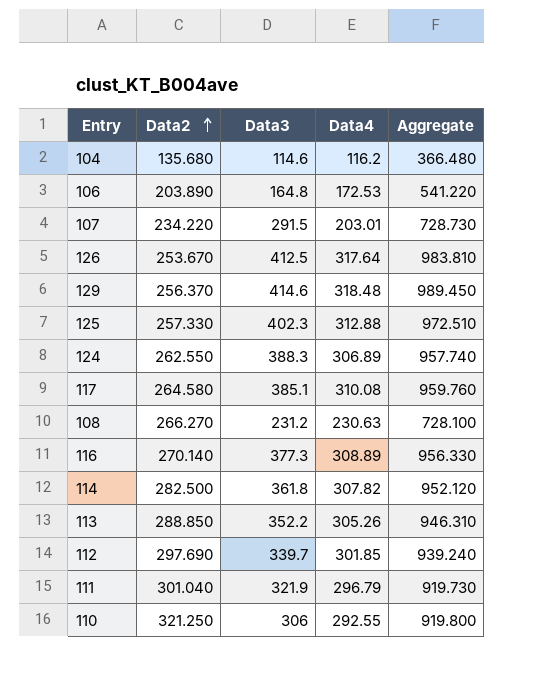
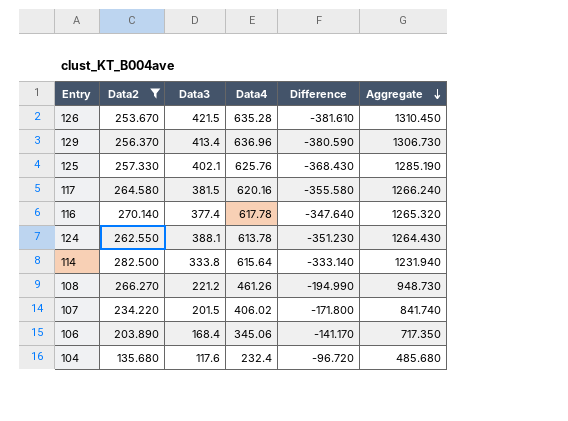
filter: none -> Data2 <= 282.500
row order: Data2 ascending -> Aggregate descending
column Difference | formula: none -> [Data2] - [Data4]
126 | Data3: 412.5 -> 421.5
126 | Data4: 317.64 -> 635.28
126 | Aggregate: 983.810 -> 1310.450
129 | Data3: 414.6 -> 413.4
129 | Data4: 318.48 -> 636.96
129 | Aggregate: 989.450 -> 1306.730
125 | Data3: 402.3 -> 402.1
125 | Data4: 312.88 -> 625.76
125 | Aggregate: 972.510 -> 1285.190
117 | Data3: 385.1 -> 381.5
117 | Data4: 310.08 -> 620.16
117 | Aggregate: 959.760 -> 1266.240
116 | Data3: 377.3 -> 377.4
116 | Data4: 308.89 -> 617.78
116 | Aggregate: 956.330 -> 1265.320
124 | Data3: 388.3 -> 388.1
124 | Data4: 306.89 -> 613.78
124 | Aggregate: 957.740 -> 1264.430
114 | Data3: 361.8 -> 333.8
114 | Data4: 307.82 -> 615.64
114 | Aggregate: 952.120 -> 1231.940
108 | Data3: 231.2 -> 221.2
108 | Data4: 230.63 -> 461.26
108 | Aggregate: 728.100 -> 948.730
107 | Data3: 291.5 -> 201.5
107 | Data4: 203.01 -> 406.02
107 | Aggregate: 728.730 -> 841.740
106 | Data3: 164.8 -> 168.4
106 | Data4: 172.53 -> 345.06
106 | Aggregate: 541.220 -> 717.350
104 | Data3: 114.6 -> 117.6
104 | Data4: 116.2 -> 232.4
104 | Aggregate: 366.480 -> 485.680

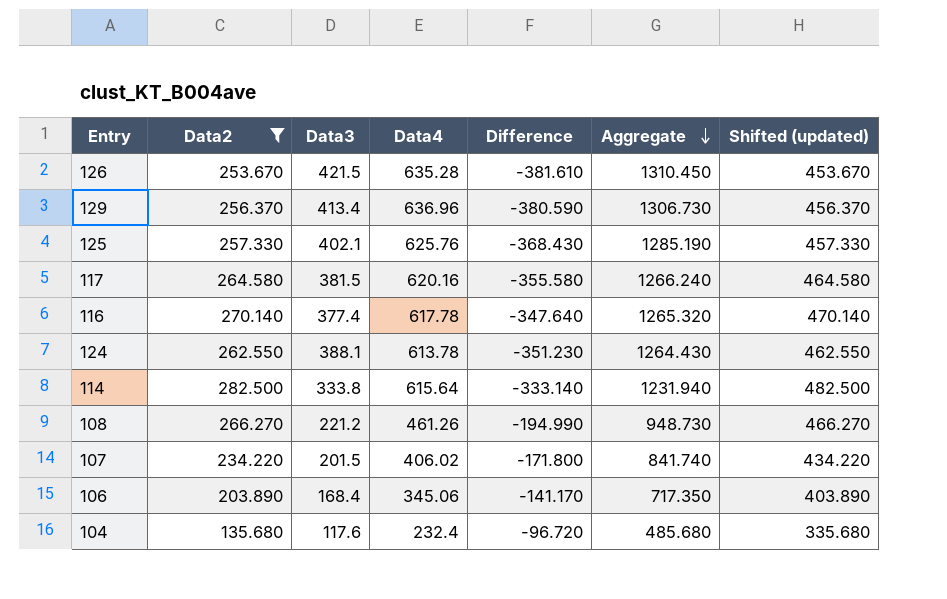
column Shifted (updated) | formula: none -> [Data2] + 200

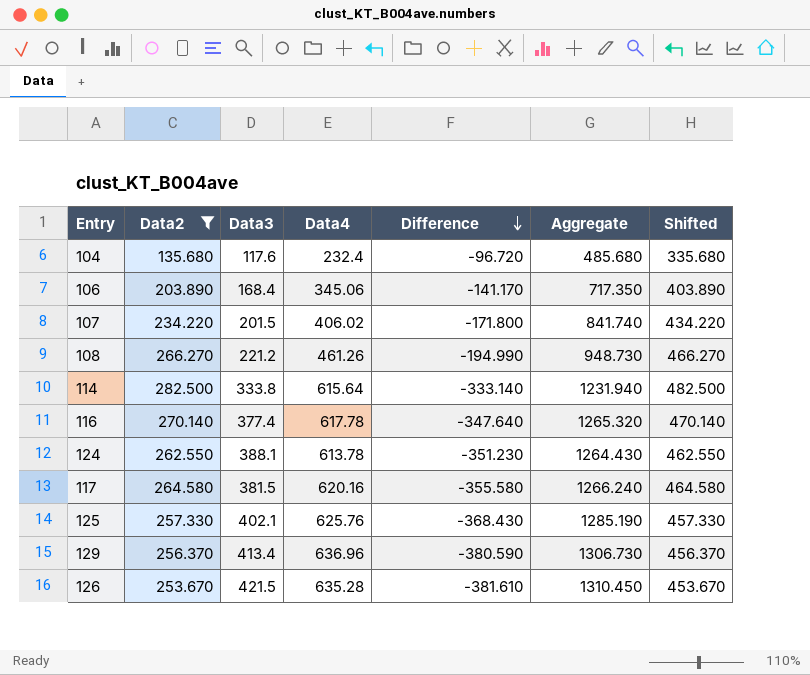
row order: Aggregate descending -> Difference descending
column name: Shifted (updated) -> Shifted

